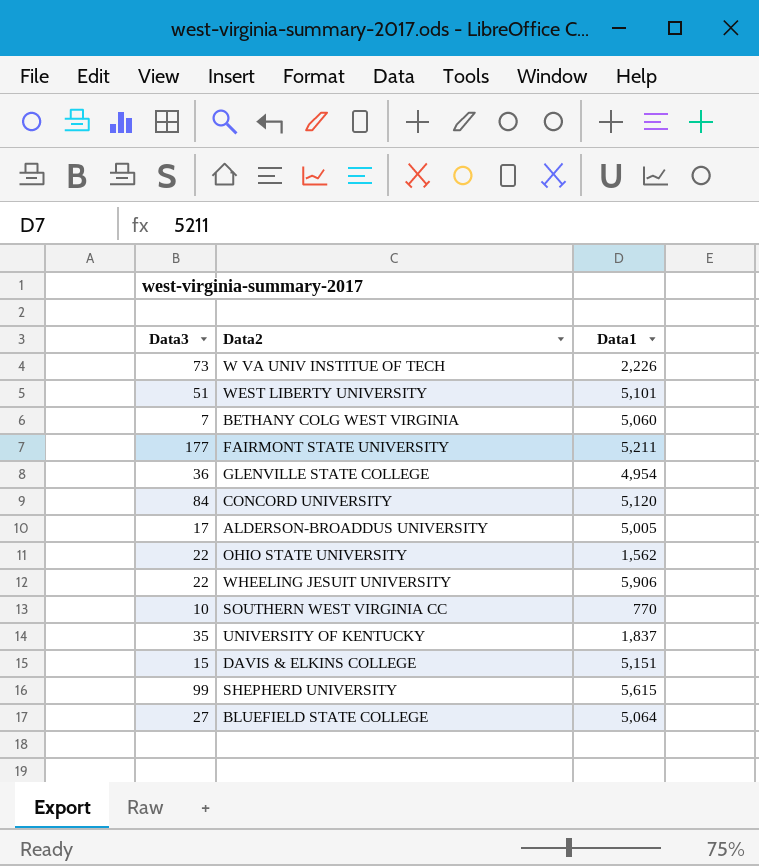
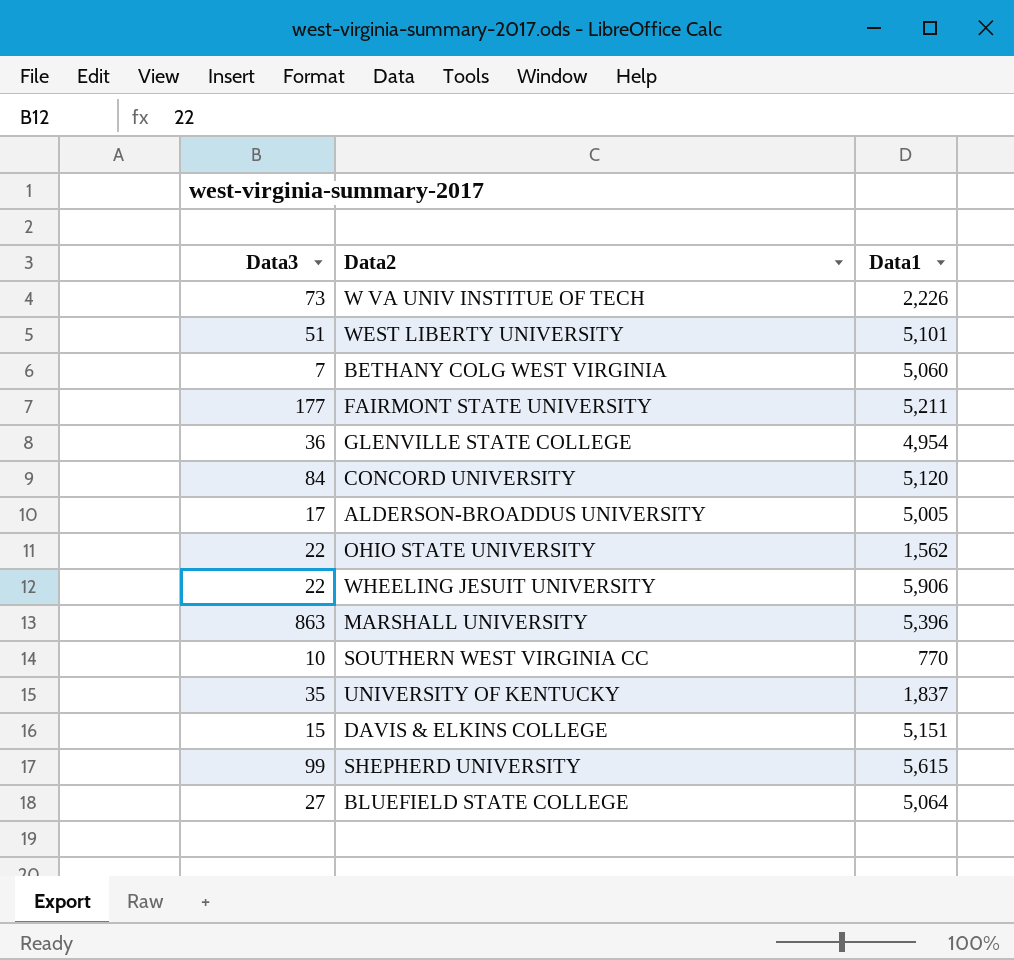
row MARSHALL UNIVERSITY: none -> 863 | 5,396

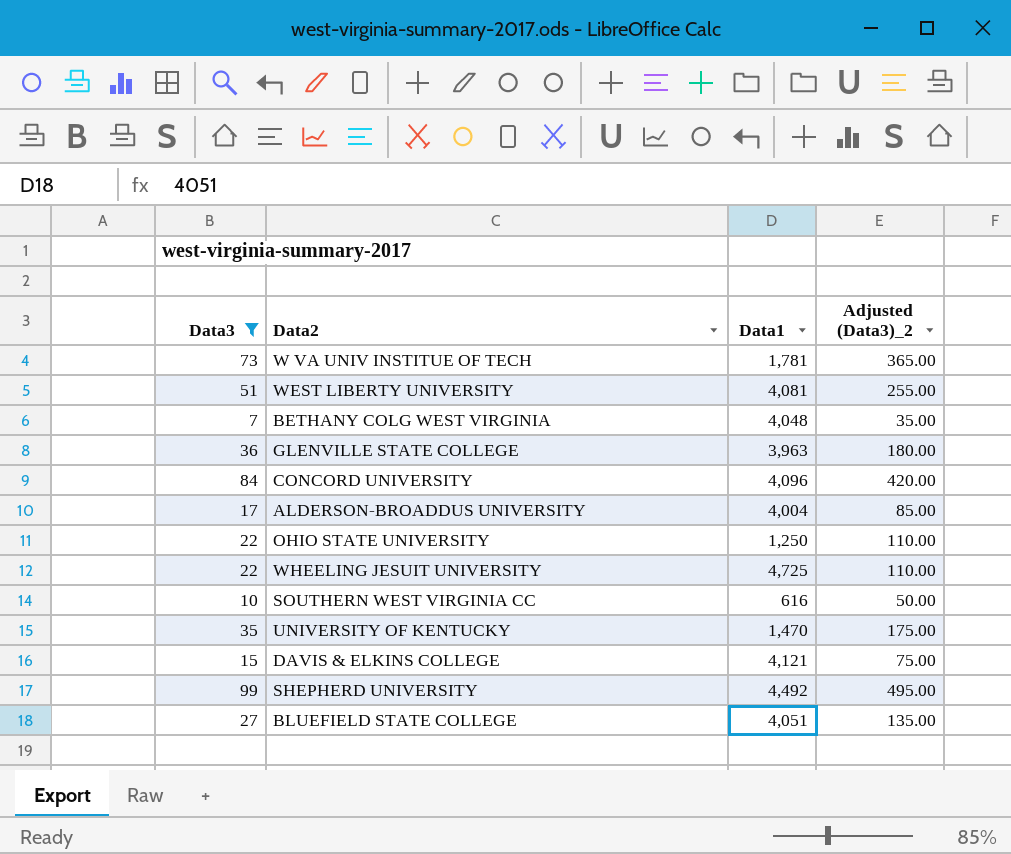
filter: none -> Data3 <= 99
column Adjusted (Data3)_2 | formula: none -> [Data3] * 5
W VA UNIV INSTITUE OF TECH | Data1: 2,226 -> 1,781
WEST LIBERTY UNIVERSITY | Data1: 5,101 -> 4,081
BETHANY COLG WEST VIRGINIA | Data1: 5,060 -> 4,048
GLENVILLE STATE COLLEGE | Data1: 4,954 -> 3,963
CONCORD UNIVERSITY | Data1: 5,120 -> 4,096
ALDERSON-BROADDUS UNIVERSITY | Data1: 5,005 -> 4,004
OHIO STATE UNIVERSITY | Data1: 1,562 -> 1,250
WHEELING JESUIT UNIVERSITY | Data1: 5,906 -> 4,725
SOUTHERN WEST VIRGINIA CC | Data1: 770 -> 616
UNIVERSITY OF KENTUCKY | Data1: 1,837 -> 1,470
DAVIS & ELKINS COLLEGE | Data1: 5,151 -> 4,121
SHEPHERD UNIVERSITY | Data1: 5,615 -> 4,492
BLUEFIELD STATE COLLEGE | Data1: 5,064 -> 4,051

